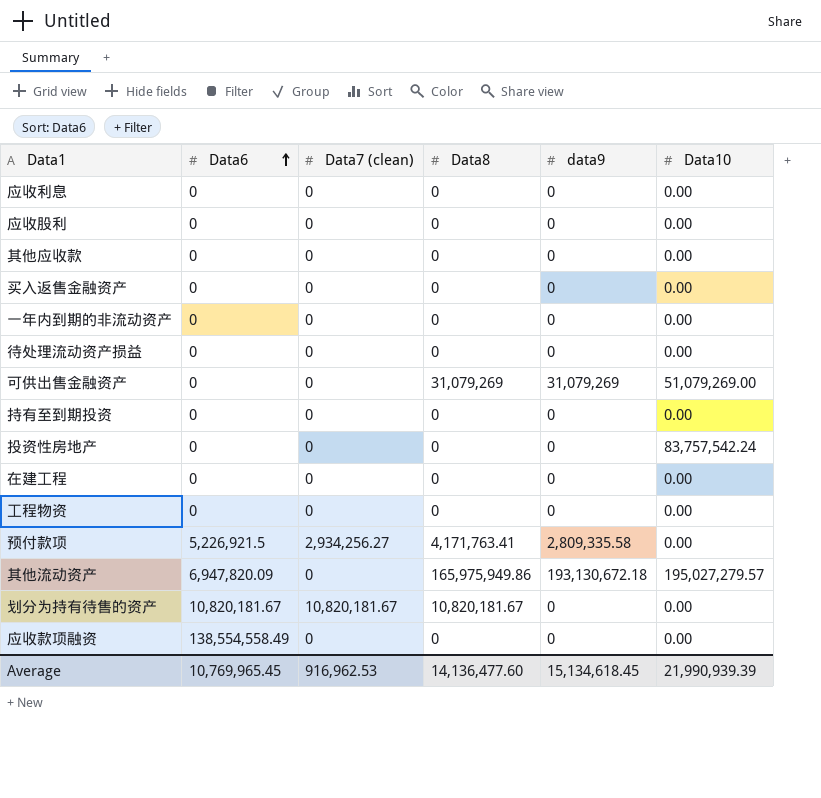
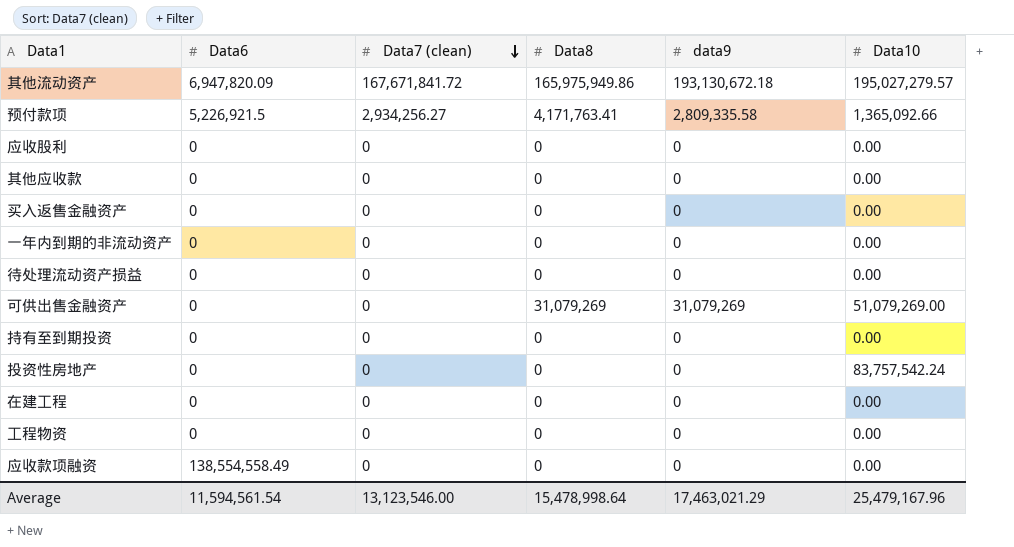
row order: Data6 ascending -> Data7 (clean) descending
row 应收利息: 0 | 0 | 0 | 0 | 0.00 -> none
row 划分为持有待售的资产: 10,820,181.67 | 10,820,181.67 | 10,820,181.67 | 0 | 0.00 -> none
其他流动资产 | Data7 (clean): 0 -> 167,671,841.72
预付款项 | Data10: 0.00 -> 1,365,092.66
Average | Data6: 10,769,965.45 -> 11,594,561.54
Average | Data7 (clean): 916,962.53 -> 13,123,546.00
Average | Data8: 14,136,477.60 -> 15,478,998.64
Average | data9: 15,134,618.45 -> 17,463,021.29
Average | Data10: 21,990,939.39 -> 25,479,167.96

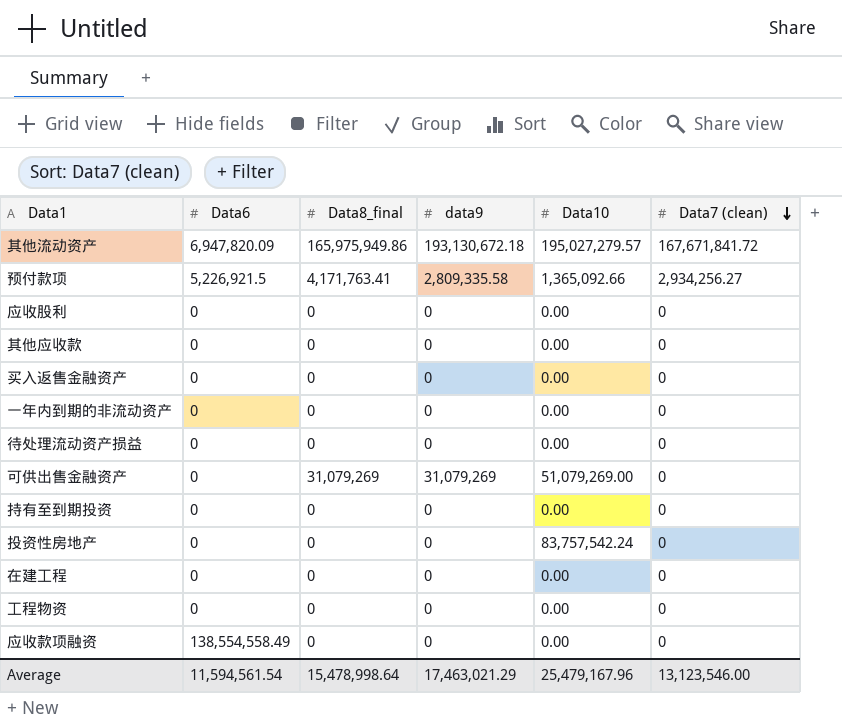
column name: Data8 -> Data8_final
column Data7 (clean) | position: 3 -> 6

